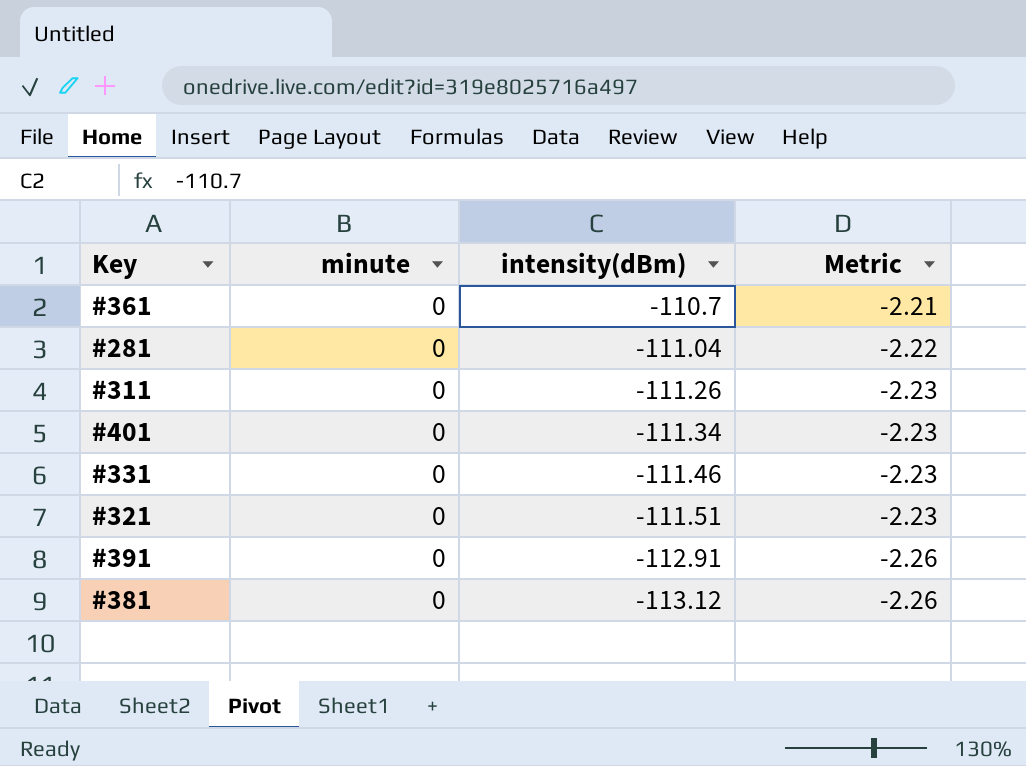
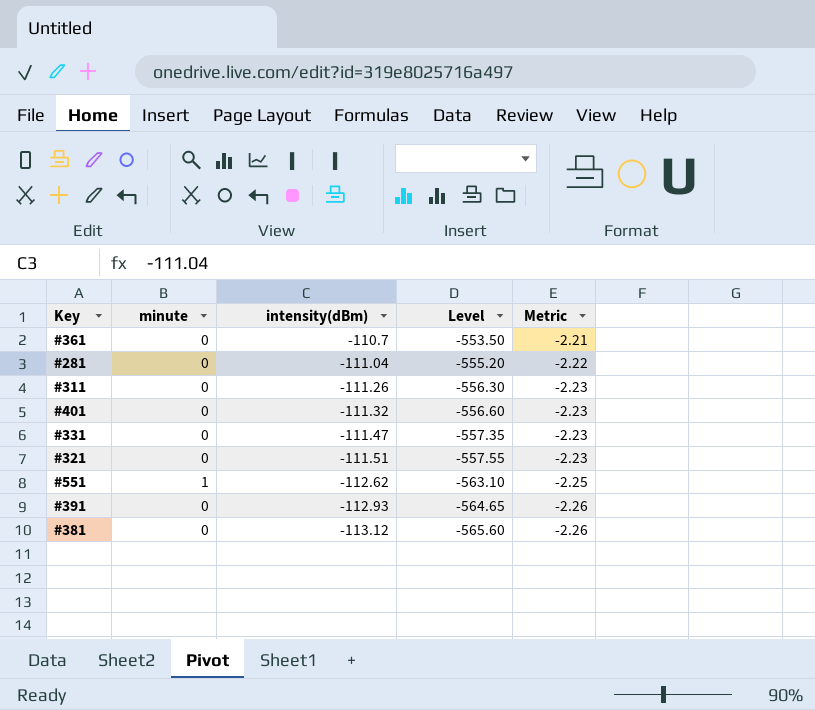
column Level | formula: none -> [intensity(dBm)] * 5
#401 | intensity(dBm): -111.34 -> -111.32
#331 | intensity(dBm): -111.46 -> -111.47
row #551: none -> 1 | -112.62 | -563.10 | -2.25
#391 | intensity(dBm): -112.91 -> -112.93

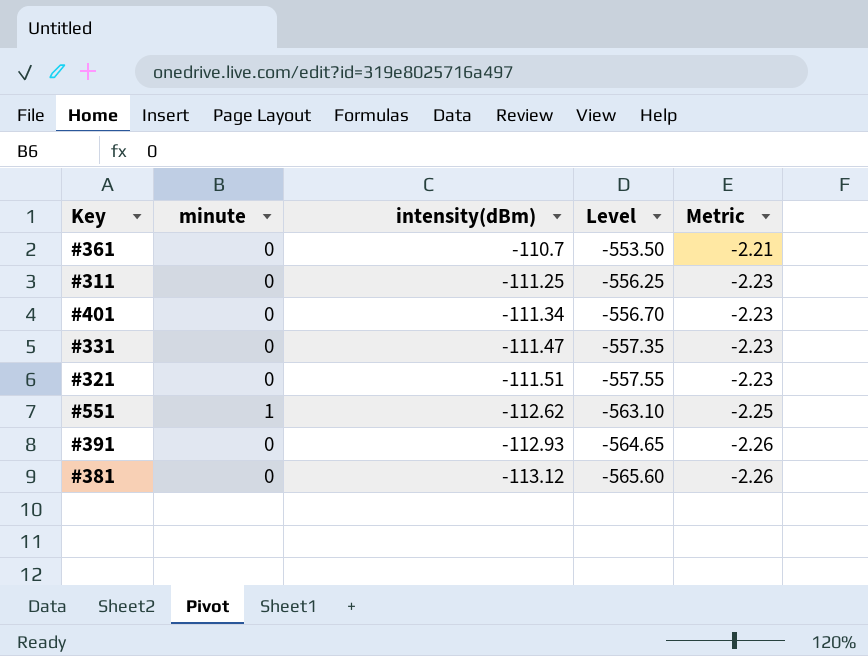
row #281: 0 | -111.04 | -555.20 | -2.22 -> none
#311 | intensity(dBm): -111.26 -> -111.25
#311 | Level: -556.30 -> -556.25
#401 | intensity(dBm): -111.32 -> -111.34
#401 | Level: -556.60 -> -556.70

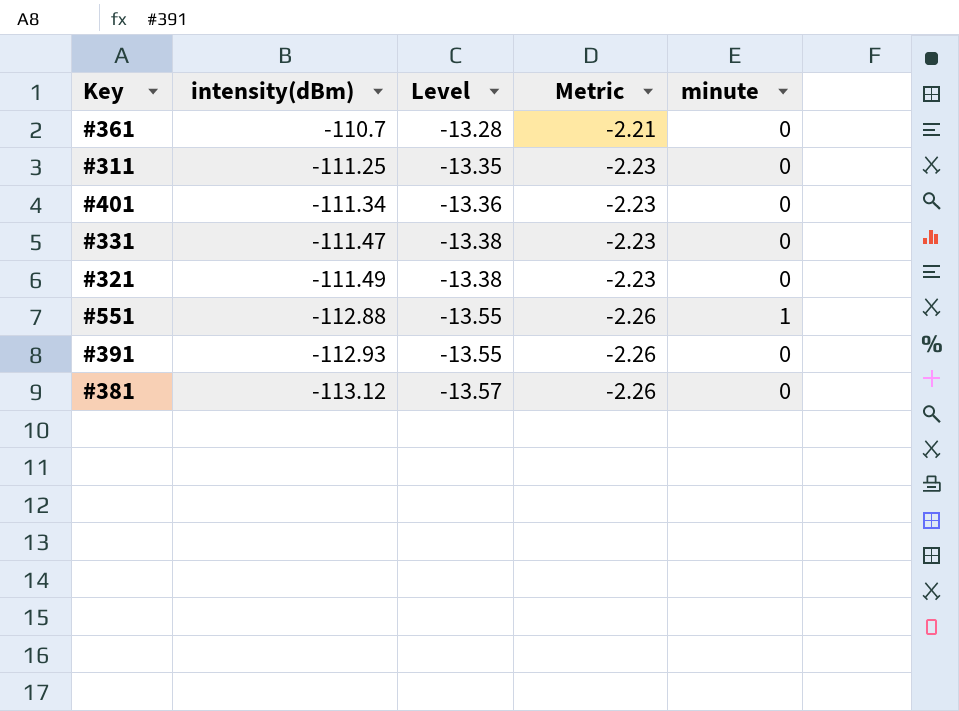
column Level | formula: [intensity(dBm)] * 5 -> [intensity(dBm)] * 0.12
column minute | position: 2 -> 5
#321 | intensity(dBm): -111.51 -> -111.49
#551 | intensity(dBm): -112.62 -> -112.88
#551 | Metric: -2.25 -> -2.26

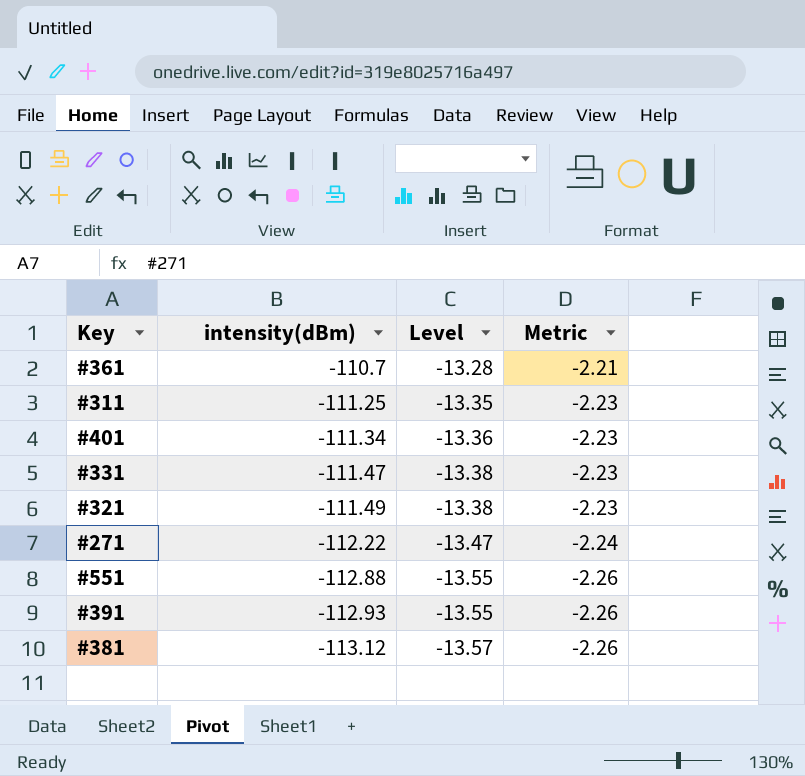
column minute | position: 5 -> none
row #271: none -> -112.22 | -13.47 | -2.24

